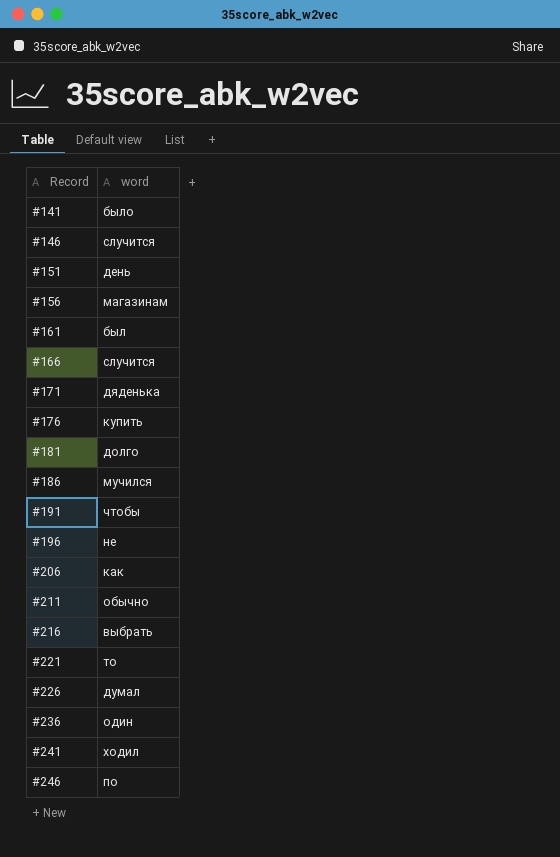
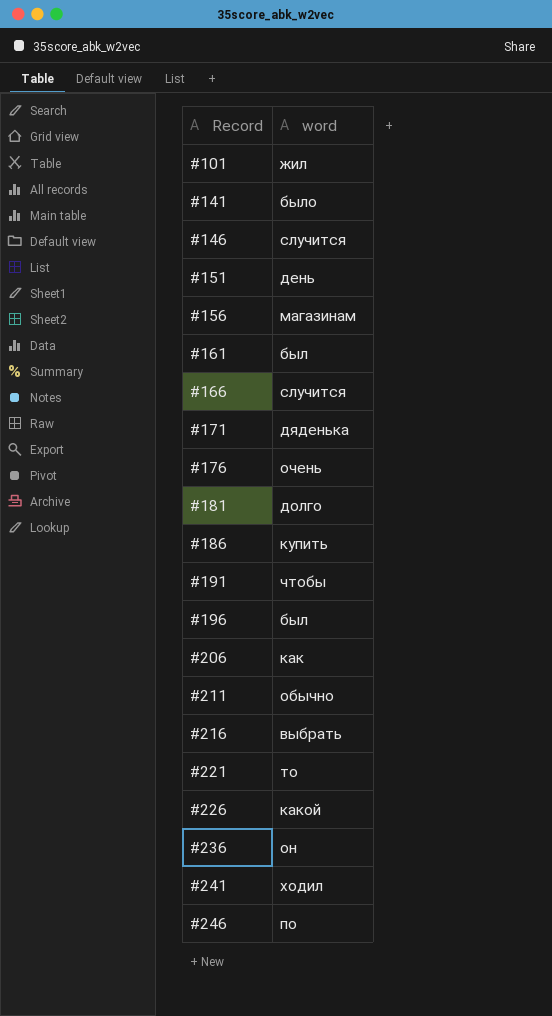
row #101: none -> жил
#176 | word: купить -> очень
#186 | word: мучился -> купить
#196 | word: не -> был
#226 | word: думал -> какой
#236 | word: один -> он

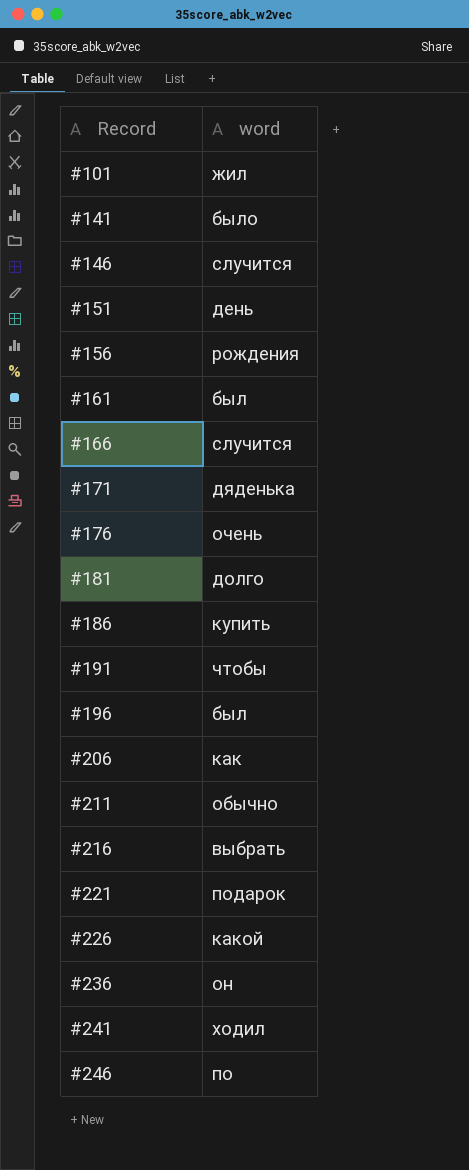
#156 | word: магазинам -> рождения
#221 | word: то -> подарок

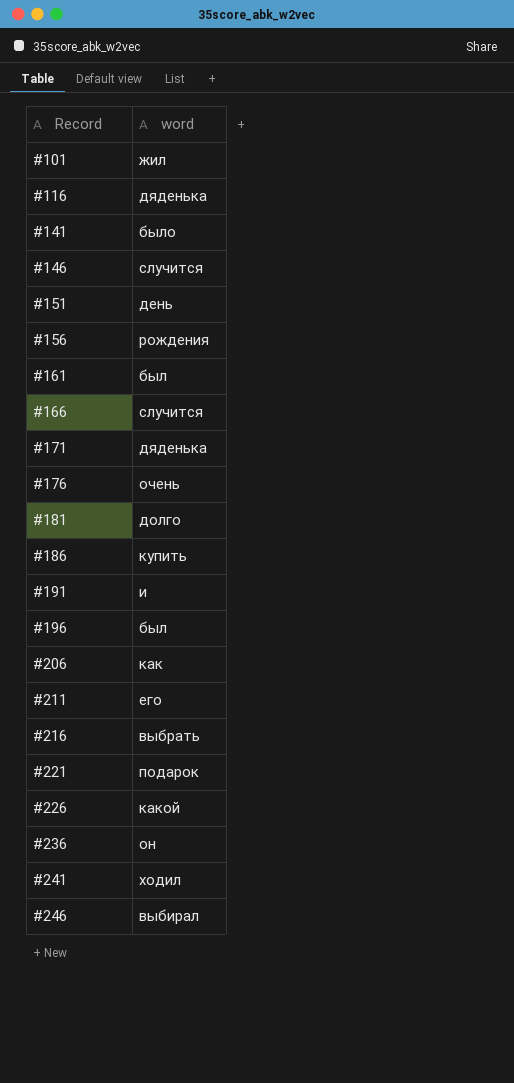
row #116: none -> дяденька
#191 | word: чтобы -> и
#211 | word: обычно -> его
#246 | word: по -> выбирал

